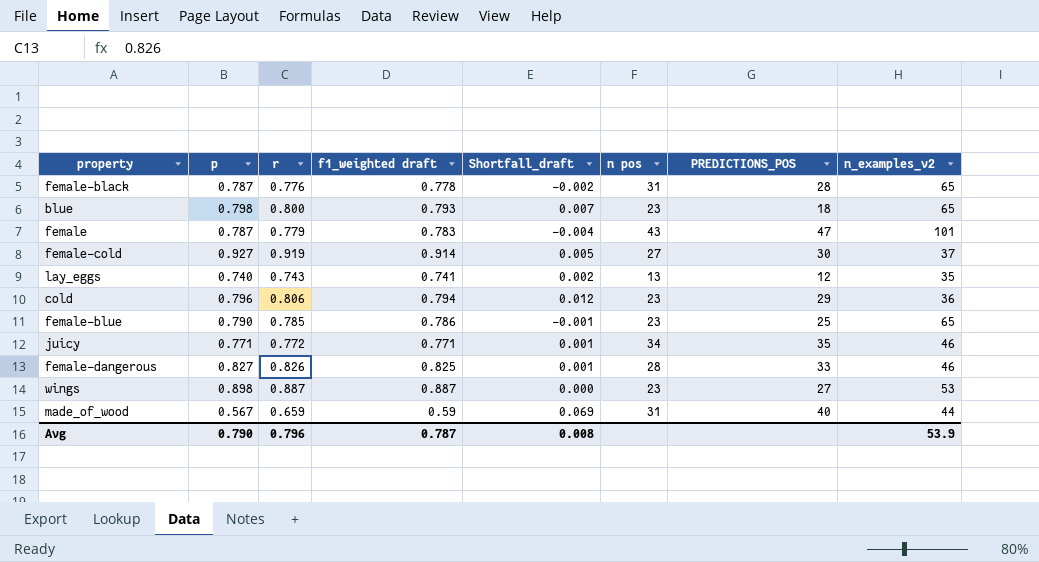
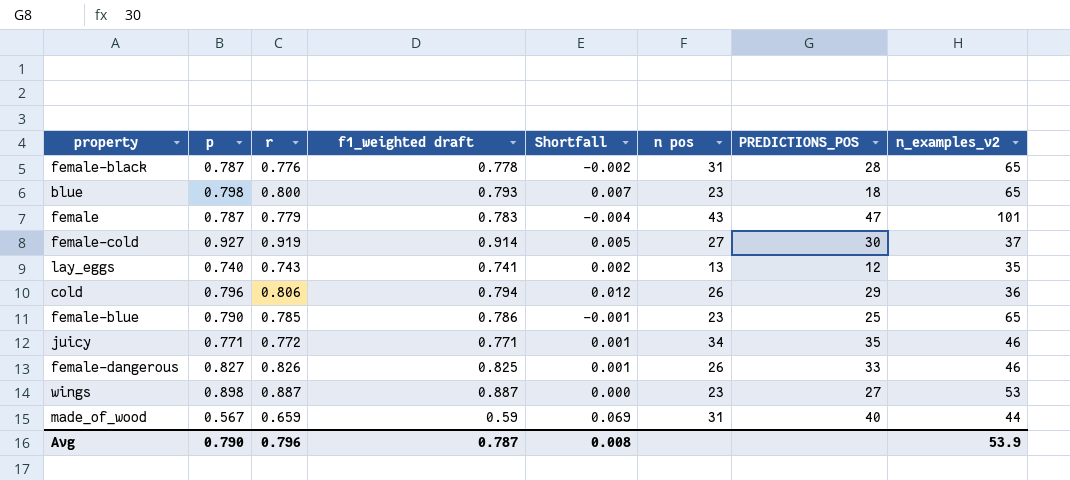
column name: Shortfall_draft -> Shortfall
cold | n pos: 23 -> 26
female-dangerous | n pos: 28 -> 26

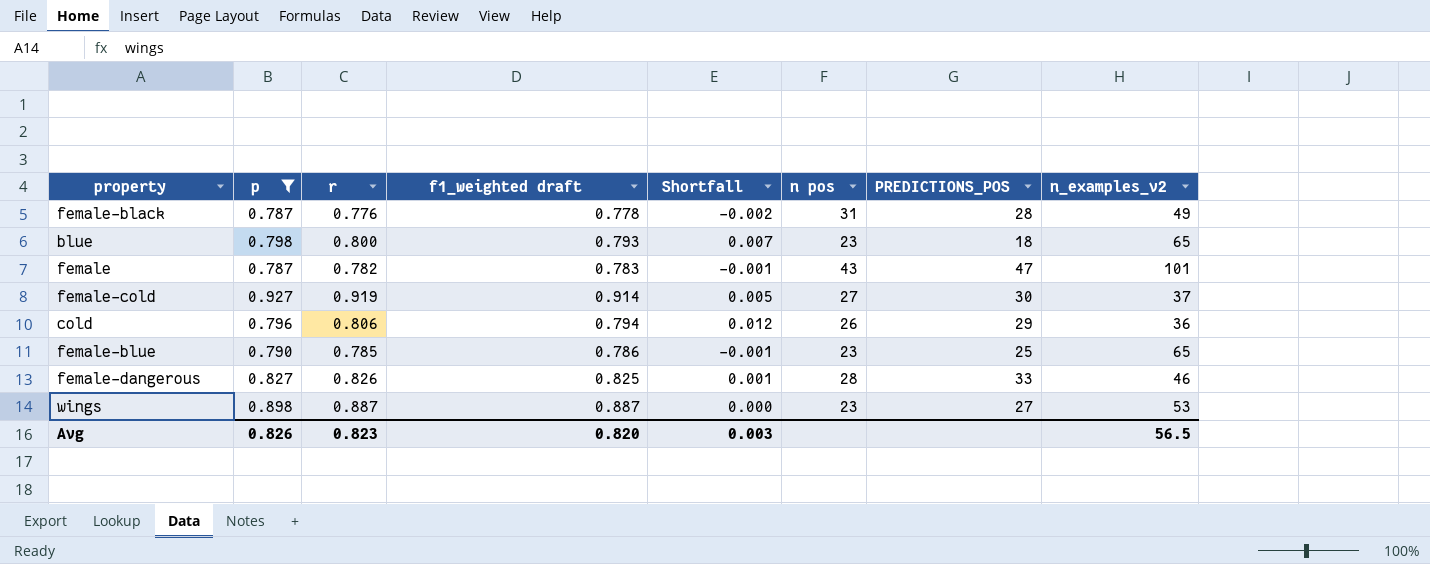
filter: none -> p >= 0.787
female-black | n_examples_v2: 65 -> 49
female | r: 0.779 -> 0.782
female | Shortfall: -0.004 -> -0.001
female-dangerous | n pos: 26 -> 28
Avg | p: 0.790 -> 0.826
Avg | r: 0.796 -> 0.823
Avg | f1_weighted draft: 0.787 -> 0.820
Avg | Shortfall: 0.008 -> 0.003
Avg | n_examples_v2: 53.9 -> 56.5

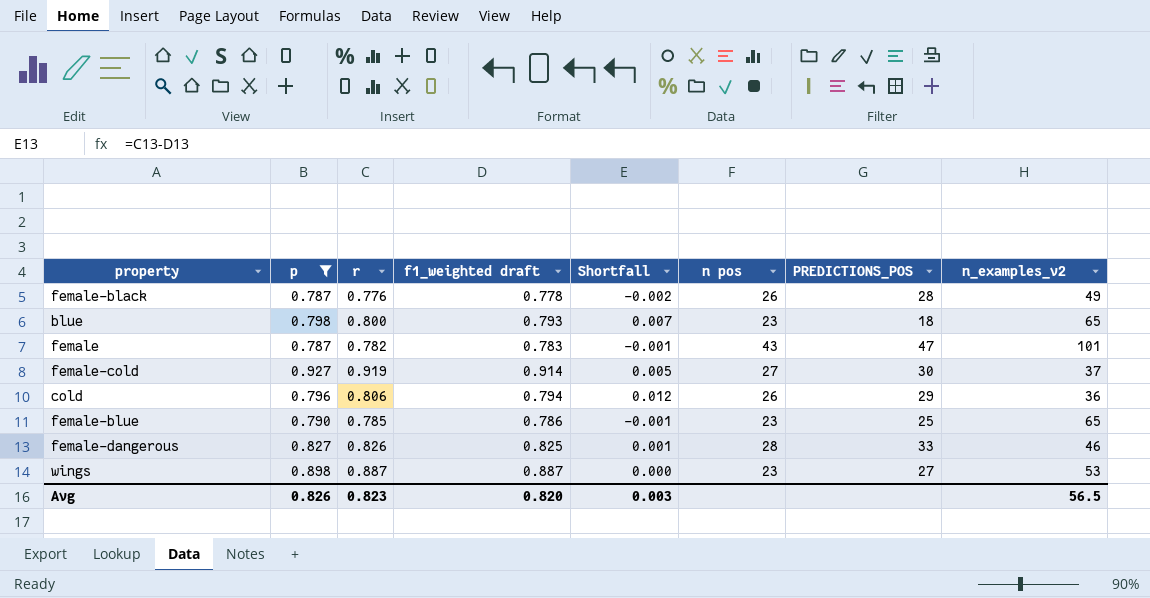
female-black | n pos: 31 -> 26

